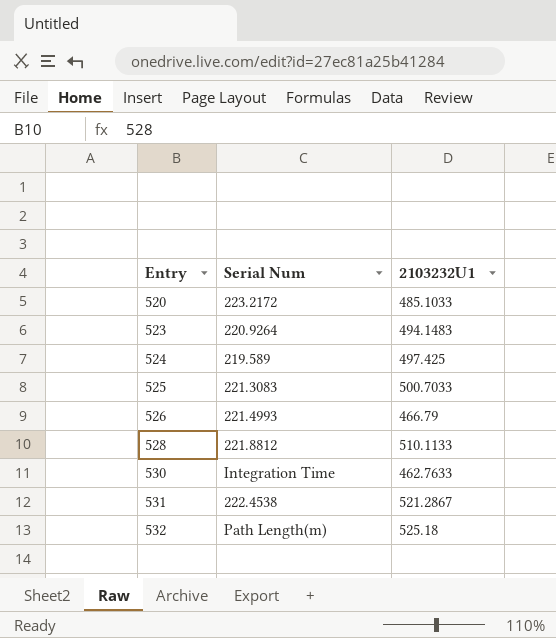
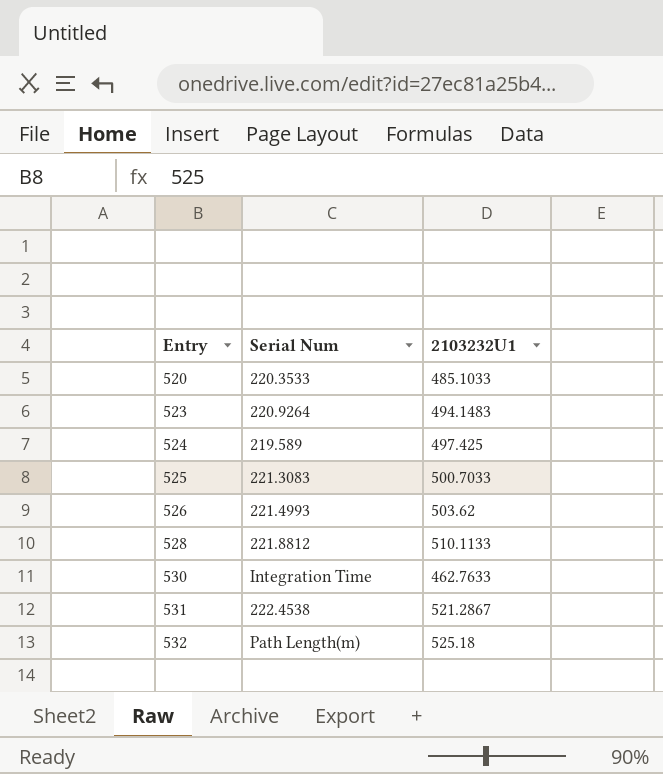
520 | Serial Num: 223.2172 -> 220.3533
526 | 2103232U1: 466.79 -> 503.62

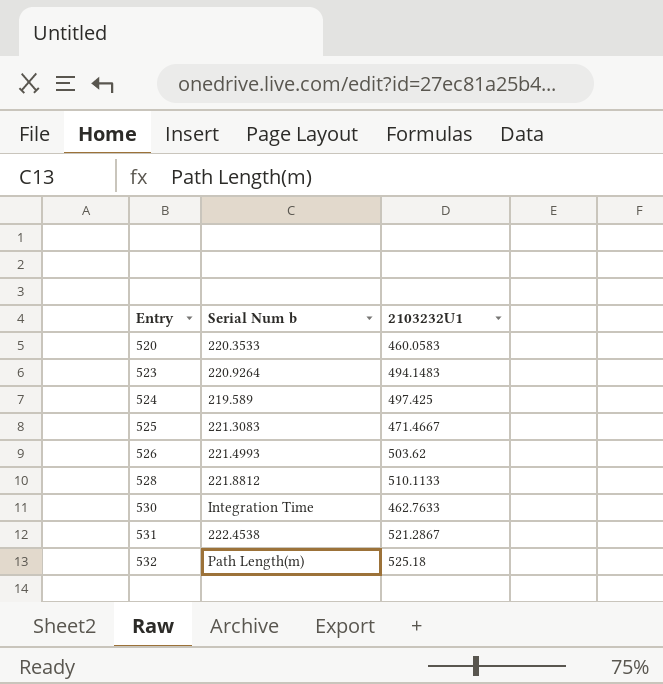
column name: Serial Num -> Serial Num b
520 | 2103232U1: 485.1033 -> 460.0583
525 | 2103232U1: 500.7033 -> 471.4667

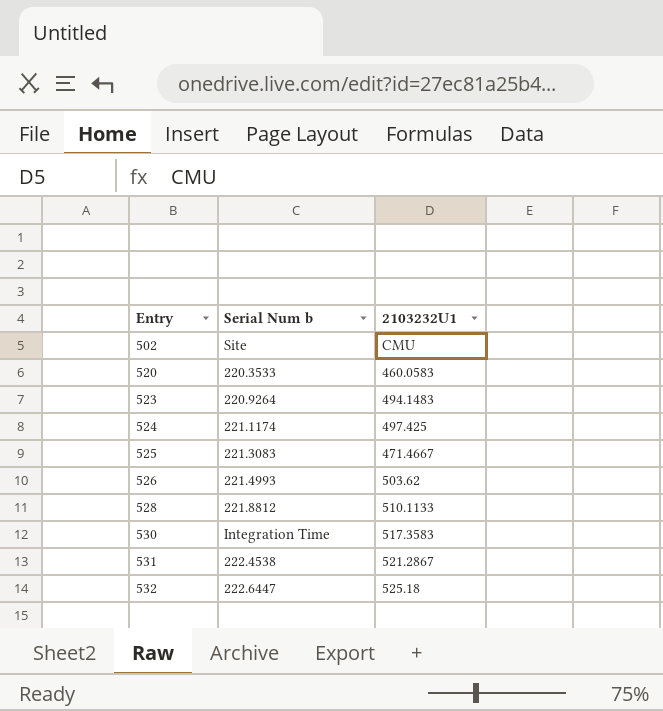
row 502: none -> Site | CMU
524 | Serial Num b: 219.589 -> 221.1174
530 | 2103232U1: 462.7633 -> 517.3583
532 | Serial Num b: Path Length(m) -> 222.6447

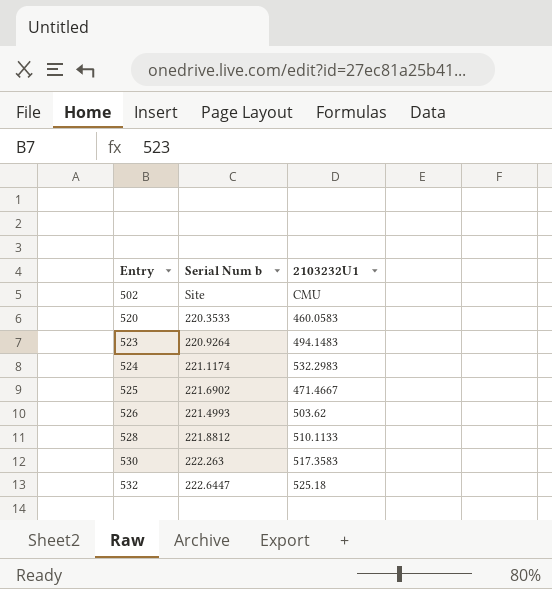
row 531: 222.4538 | 521.2867 -> none
524 | 2103232U1: 497.425 -> 532.2983
525 | Serial Num b: 221.3083 -> 221.6902
530 | Serial Num b: Integration Time -> 222.263

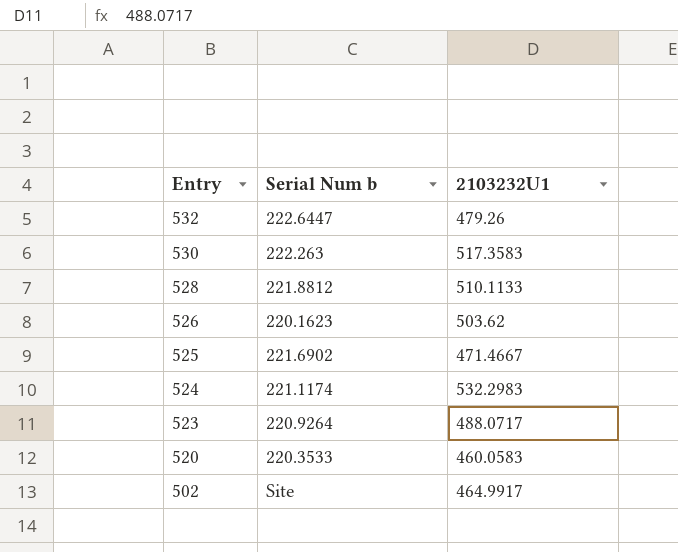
row order: Entry ascending -> Entry descending
532 | 2103232U1: 525.18 -> 479.26
526 | Serial Num b: 221.4993 -> 220.1623
523 | 2103232U1: 494.1483 -> 488.0717
502 | 2103232U1: CMU -> 464.9917

